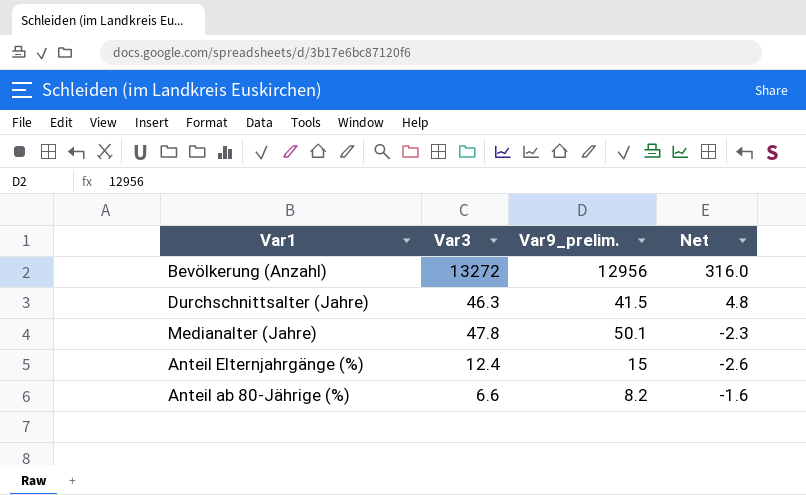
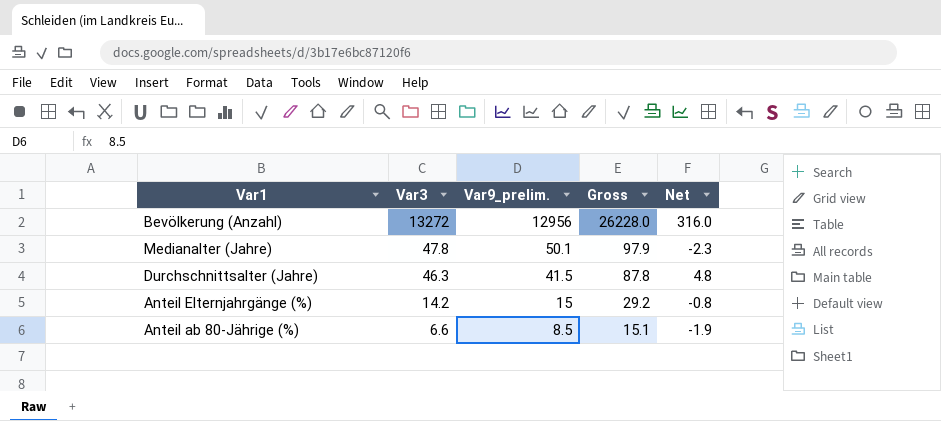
row order: none -> Var3 descending
column Gross | formula: none -> [Var3] + [Var9_prelim.]
Anteil Elternjahrgänge (%) | Var3: 12.4 -> 14.2
Anteil Elternjahrgänge (%) | Net: -2.6 -> -0.8
Anteil ab 80-Jährige (%) | Var9_prelim.: 8.2 -> 8.5
Anteil ab 80-Jährige (%) | Net: -1.6 -> -1.9

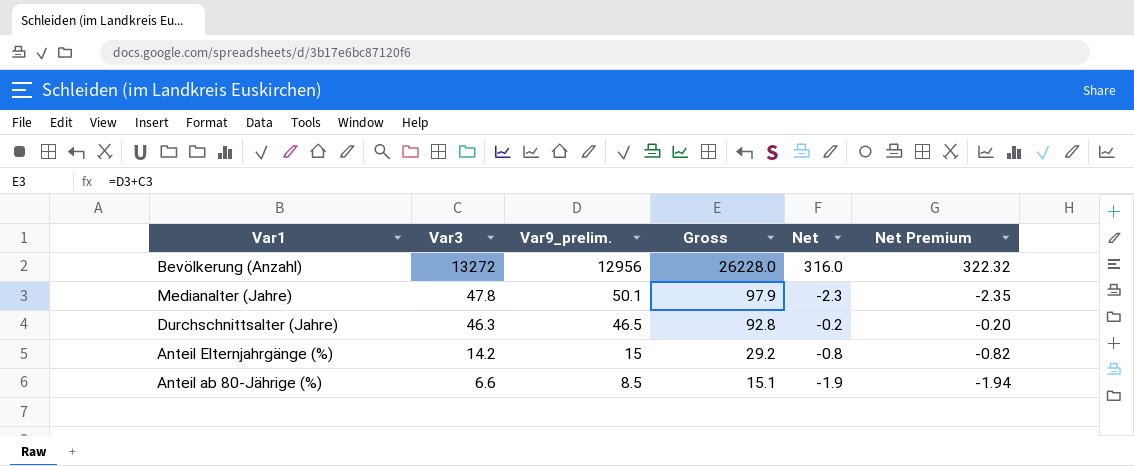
column Net Premium | formula: none -> [Net] * 1.02
Durchschnittsalter (Jahre) | Var9_prelim.: 41.5 -> 46.5
Durchschnittsalter (Jahre) | Gross: 87.8 -> 92.8
Durchschnittsalter (Jahre) | Net: 4.8 -> -0.2

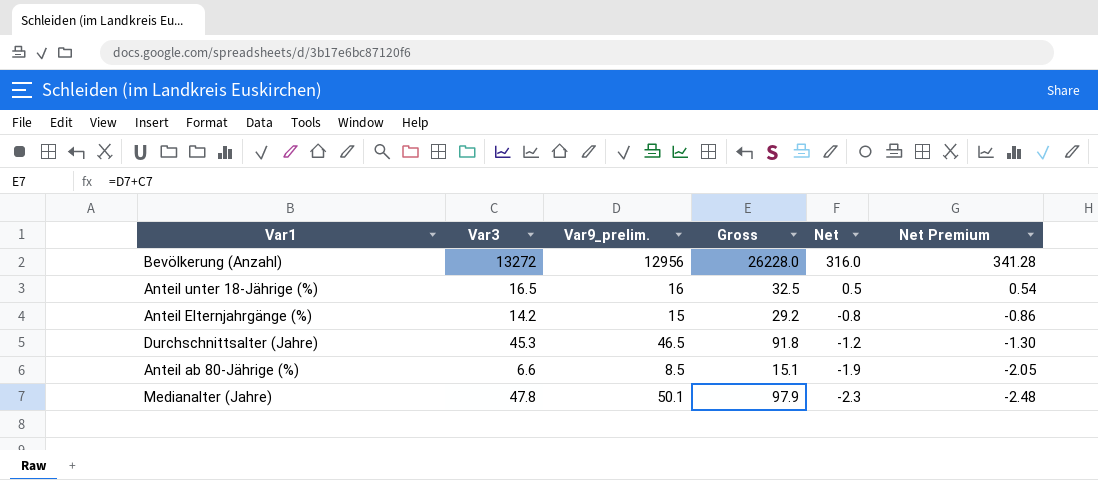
row order: Var3 descending -> Net descending
column Net Premium | formula: [Net] * 1.02 -> [Net] * 1.08
row Anteil unter 18-Jährige (%): none -> 16.5 | 16 | 32.5 | 0.5 | 0.54
Durchschnittsalter (Jahre) | Var3: 46.3 -> 45.3
Durchschnittsalter (Jahre) | Gross: 92.8 -> 91.8
Durchschnittsalter (Jahre) | Net: -0.2 -> -1.2

